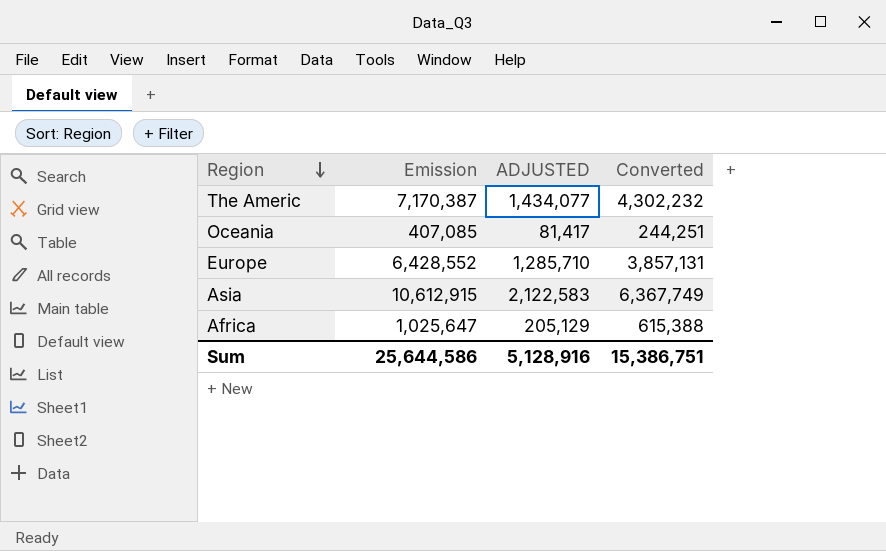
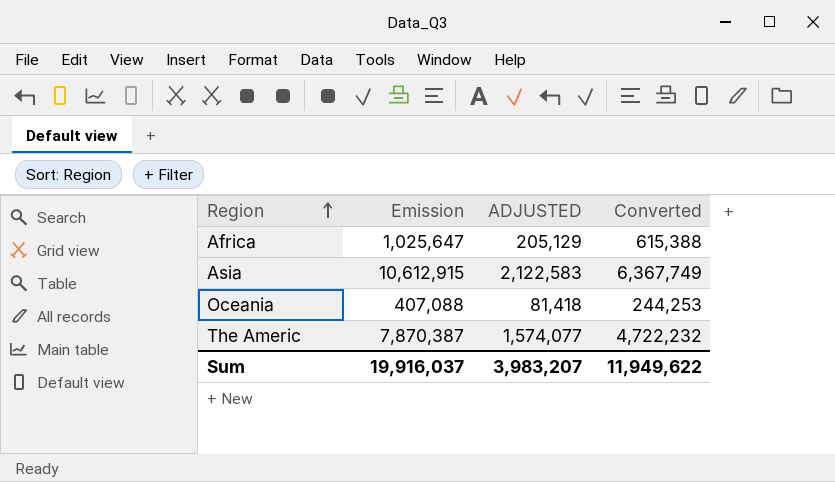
row order: Region descending -> Region ascending
row Europe: 6,428,552 | 1,285,710 | 3,857,131 -> none
Oceania | Emission: 407,085 -> 407,088
Oceania | ADJUSTED: 81,417 -> 81,418
Oceania | Converted: 244,251 -> 244,253
The Americ | Emission: 7,170,387 -> 7,870,387
The Americ | ADJUSTED: 1,434,077 -> 1,574,077
The Americ | Converted: 4,302,232 -> 4,722,232
Sum | Emission: 25,644,586 -> 19,916,037
Sum | ADJUSTED: 5,128,916 -> 3,983,207
Sum | Converted: 15,386,751 -> 11,949,622

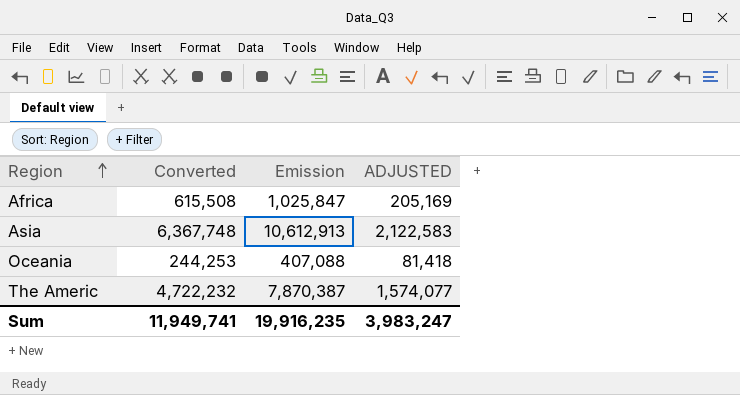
column Converted | position: 4 -> 2
Africa | Converted: 615,388 -> 615,508
Africa | Emission: 1,025,647 -> 1,025,847
Africa | ADJUSTED: 205,129 -> 205,169
Asia | Converted: 6,367,749 -> 6,367,748
Asia | Emission: 10,612,915 -> 10,612,913
Sum | Converted: 11,949,622 -> 11,949,741
Sum | Emission: 19,916,037 -> 19,916,235
Sum | ADJUSTED: 3,983,207 -> 3,983,247

